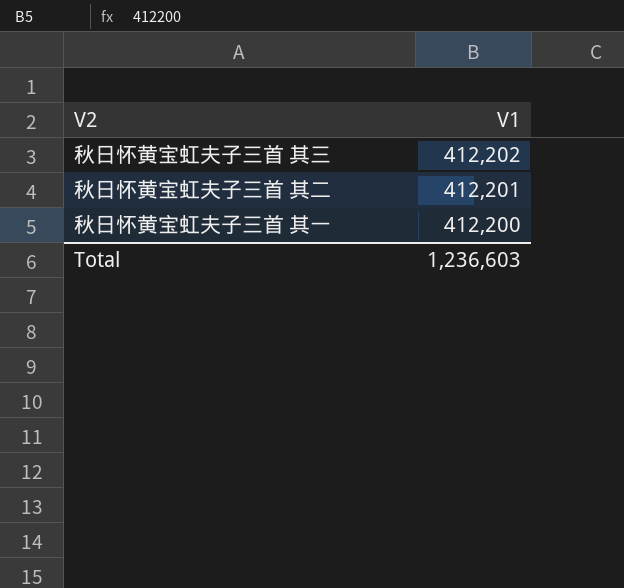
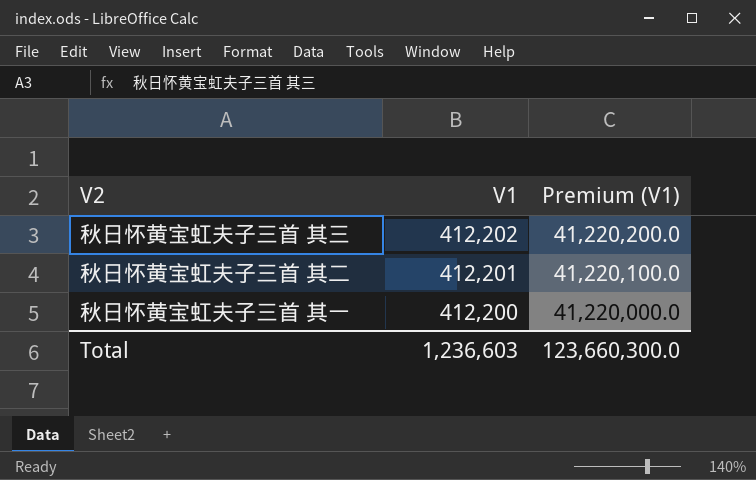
column Premium (V1) | formula: none -> [V1] * 100

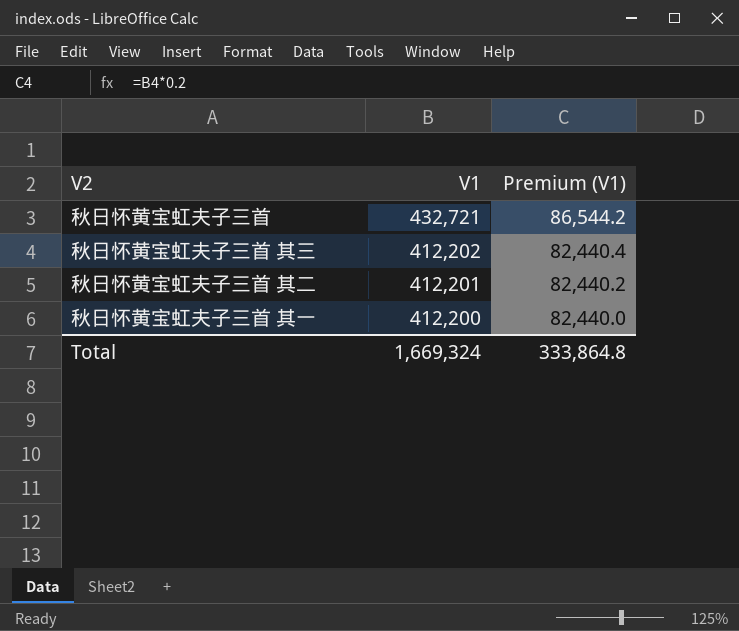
column Premium (V1) | formula: [V1] * 100 -> [V1] * 0.2
row 秋日怀黄宝虹夫子三首: none -> 432,721 | 86,544.2
Total | V1: 1,236,603 -> 1,669,324
Total | Premium (V1): 123,660,300.0 -> 333,864.8

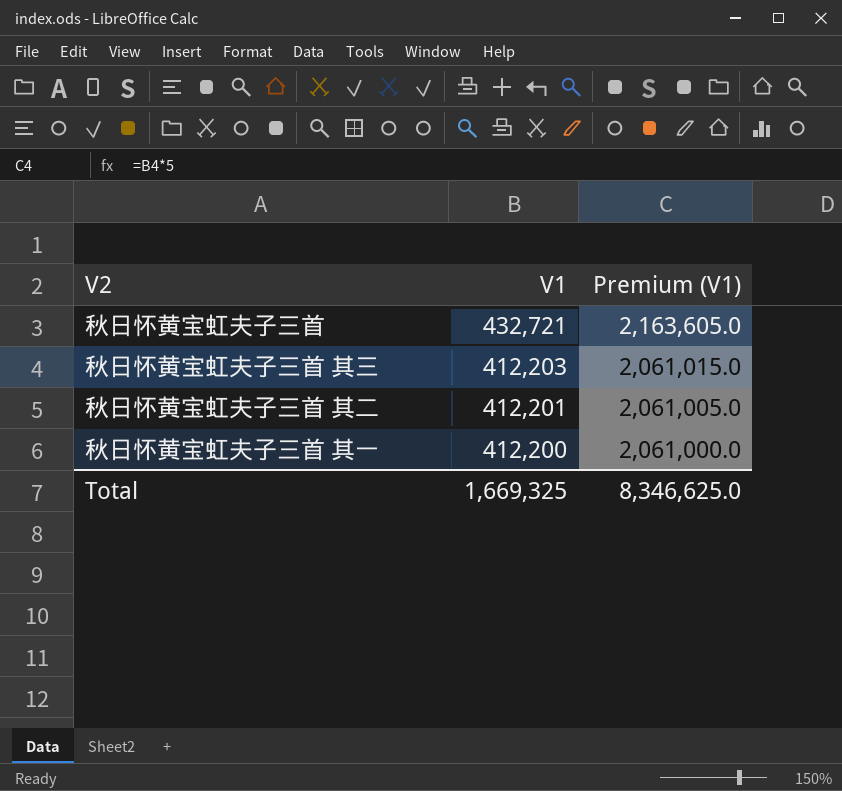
column Premium (V1) | formula: [V1] * 0.2 -> [V1] * 5
秋日怀黄宝虹夫子三首 其三 | V1: 412,202 -> 412,203
Total | V1: 1,669,324 -> 1,669,325
Total | Premium (V1): 333,864.8 -> 8,346,625.0

